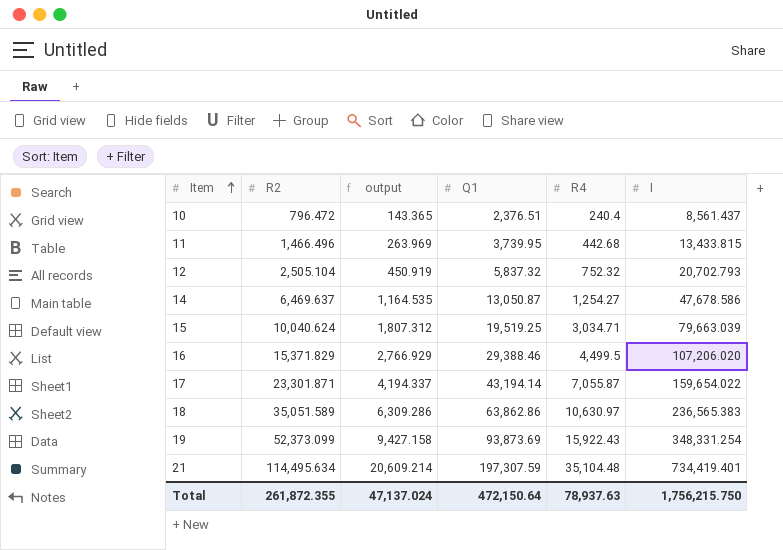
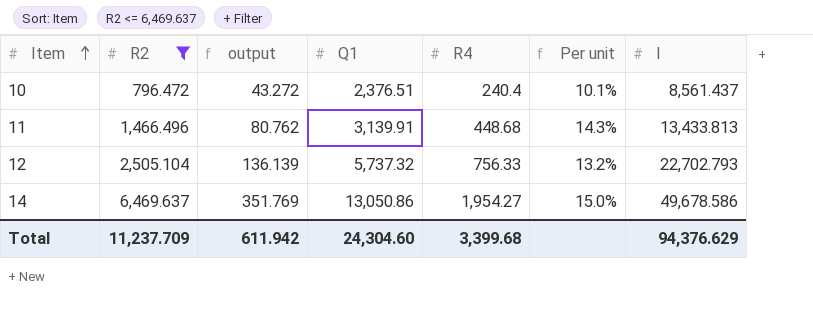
filter: none -> R2 <= 6,469.637
column output | formula: [R2] * 0.18 -> [R4] * 0.18
column Per unit | formula: none -> [R4] / [Q1]
11 | Q1: 3,739.95 -> 3,139.91
11 | R4: 442.68 -> 448.68
11 | I: 13,433.815 -> 13,433.813
12 | Q1: 5,837.32 -> 5,737.32
12 | R4: 752.32 -> 756.33
12 | I: 20,702.793 -> 22,702.793
14 | Q1: 13,050.87 -> 13,050.86
14 | R4: 1,254.27 -> 1,954.27
14 | I: 47,678.586 -> 49,678.586
Total | R2: 261,872.355 -> 11,237.709
Total | output: 47,137.024 -> 611.942
Total | Q1: 472,150.64 -> 24,304.60
Total | R4: 78,937.63 -> 3,399.68
Total | I: 1,756,215.750 -> 94,376.629

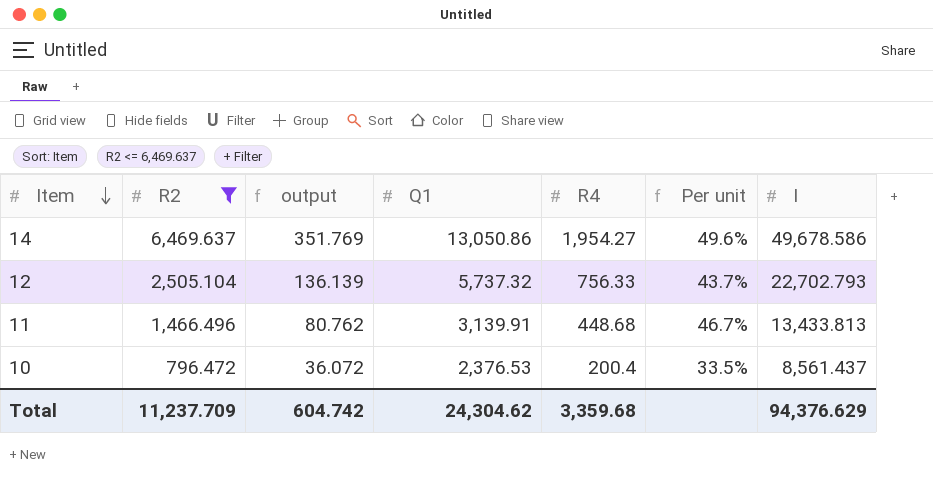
row order: Item ascending -> Item descending
column Per unit | formula: [R4] / [Q1] -> [R2] / [Q1]
10 | output: 43.272 -> 36.072
10 | Q1: 2,376.51 -> 2,376.53
10 | R4: 240.4 -> 200.4
Total | output: 611.942 -> 604.742
Total | Q1: 24,304.60 -> 24,304.62
Total | R4: 3,399.68 -> 3,359.68

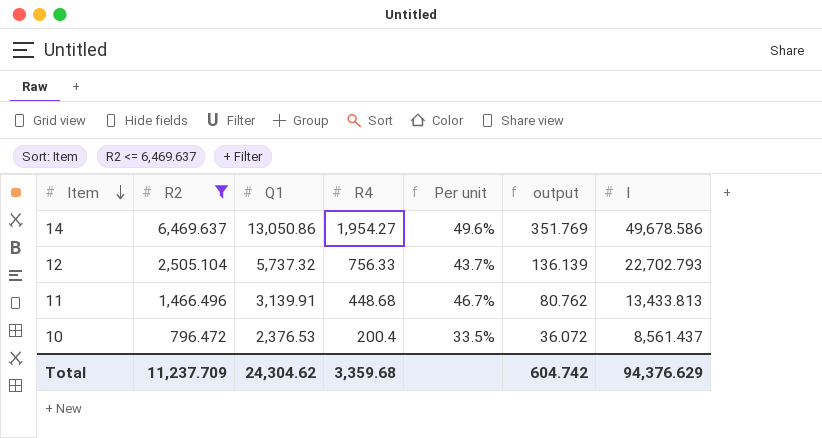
column output | position: 3 -> 6

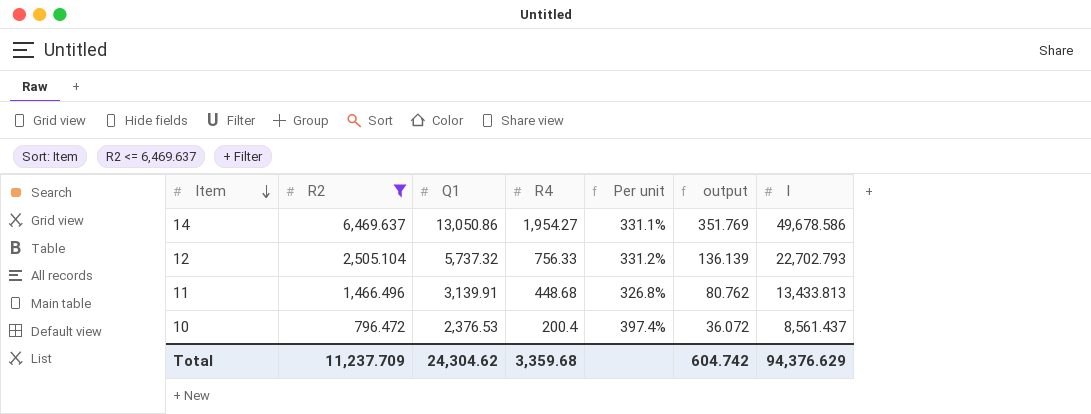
column Per unit | formula: [R2] / [Q1] -> [R2] / [R4]

